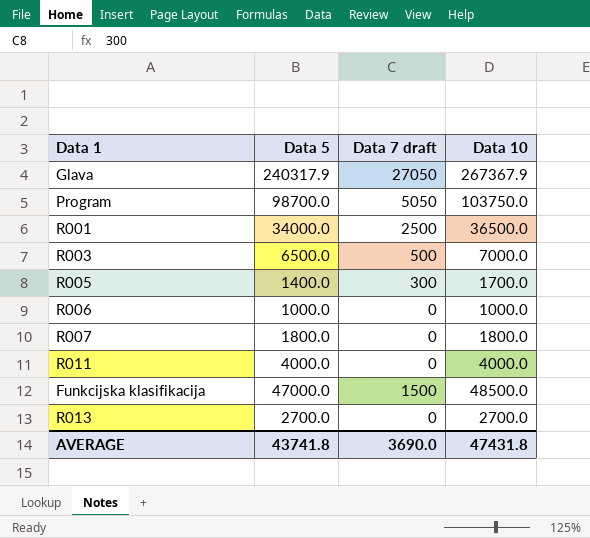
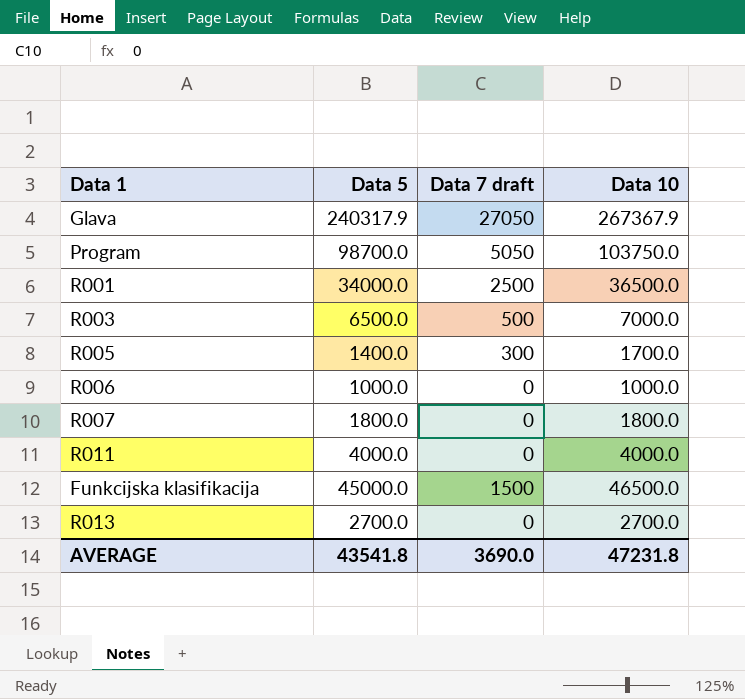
Funkcijska klasifikacija | Data 5: 47000.0 -> 45000.0
Funkcijska klasifikacija | Data 10: 48500.0 -> 46500.0
AVERAGE | Data 5: 43741.8 -> 43541.8
AVERAGE | Data 10: 47431.8 -> 47231.8

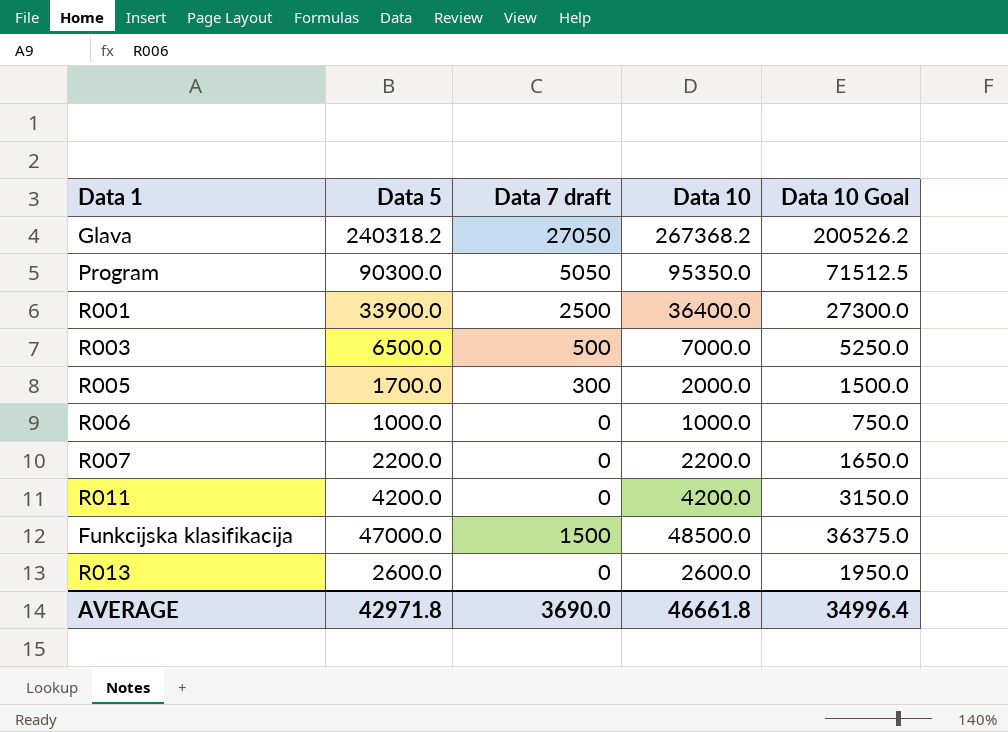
column Data 10 Goal | formula: none -> [Data 10] * 0.75
Glava | Data 5: 240317.9 -> 240318.2
Glava | Data 10: 267367.9 -> 267368.2
Program | Data 5: 98700.0 -> 90300.0
Program | Data 10: 103750.0 -> 95350.0
R001 | Data 5: 34000.0 -> 33900.0
R001 | Data 10: 36500.0 -> 36400.0
R005 | Data 5: 1400.0 -> 1700.0
R005 | Data 10: 1700.0 -> 2000.0
R007 | Data 5: 1800.0 -> 2200.0
R007 | Data 10: 1800.0 -> 2200.0
R011 | Data 5: 4000.0 -> 4200.0
R011 | Data 10: 4000.0 -> 4200.0
Funkcijska klasifikacija | Data 5: 45000.0 -> 47000.0
Funkcijska klasifikacija | Data 10: 46500.0 -> 48500.0
R013 | Data 5: 2700.0 -> 2600.0
R013 | Data 10: 2700.0 -> 2600.0
AVERAGE | Data 5: 43541.8 -> 42971.8
AVERAGE | Data 10: 47231.8 -> 46661.8

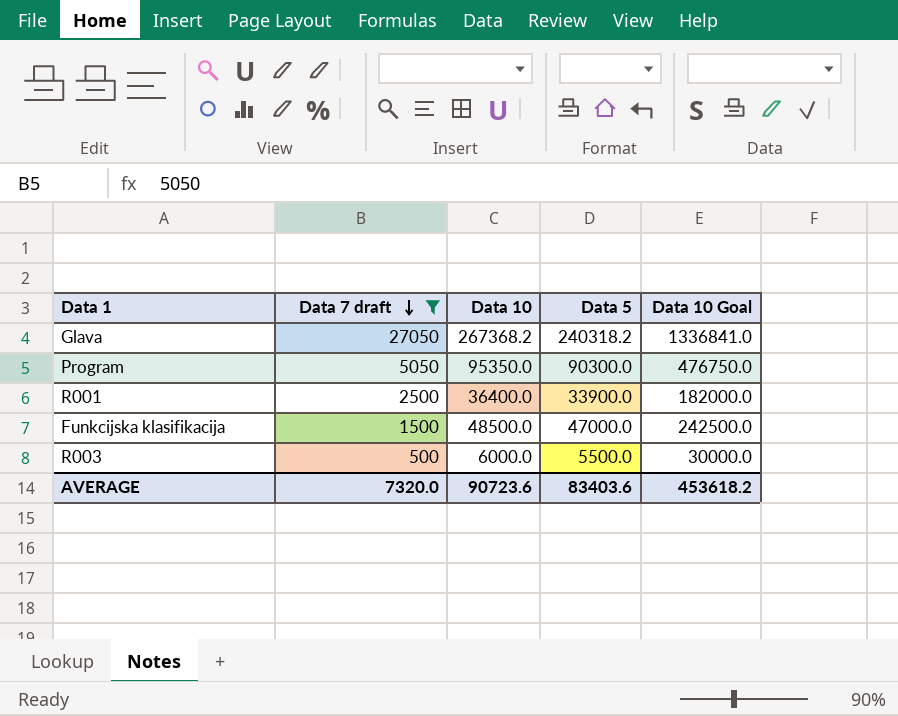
filter: none -> Data 7 draft >= 500
row order: none -> Data 7 draft descending
column Data 5 | position: 2 -> 4
column Data 10 Goal | formula: [Data 10] * 0.75 -> [Data 10] * 5
R003 | Data 10: 7000.0 -> 6000.0
R003 | Data 5: 6500.0 -> 5500.0
AVERAGE | Data 7 draft: 3690.0 -> 7320.0
AVERAGE | Data 10: 46661.8 -> 90723.6
AVERAGE | Data 5: 42971.8 -> 83403.6
AVERAGE | Data 10 Goal: 34996.4 -> 453618.2

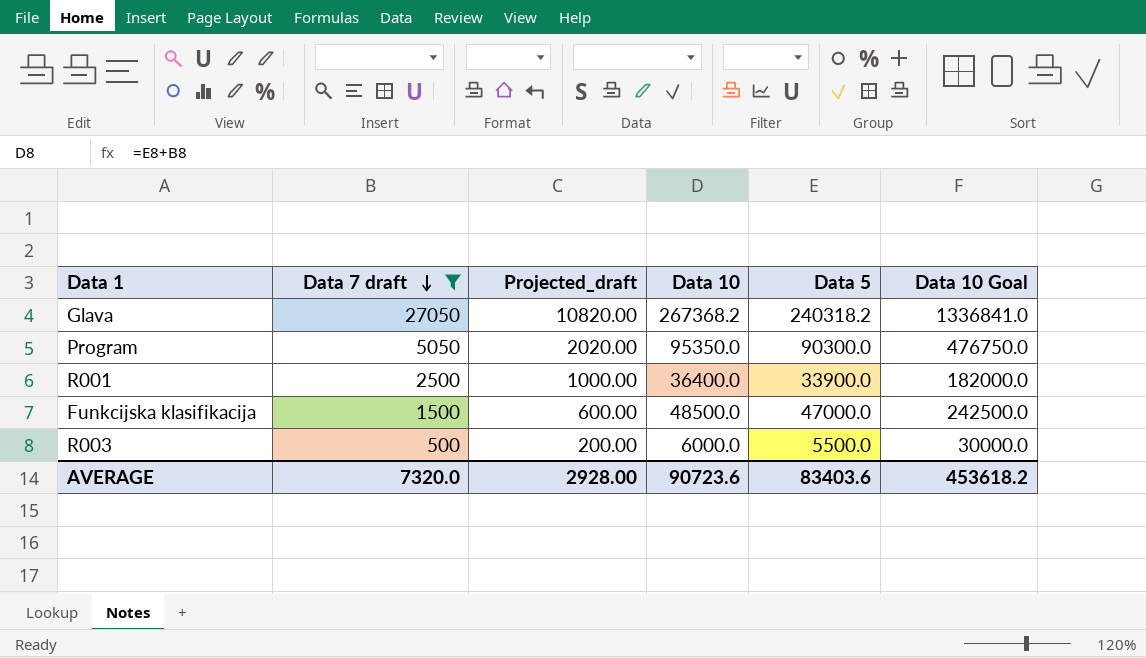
column Projected_draft | formula: none -> [Data 7 draft] * 0.4

